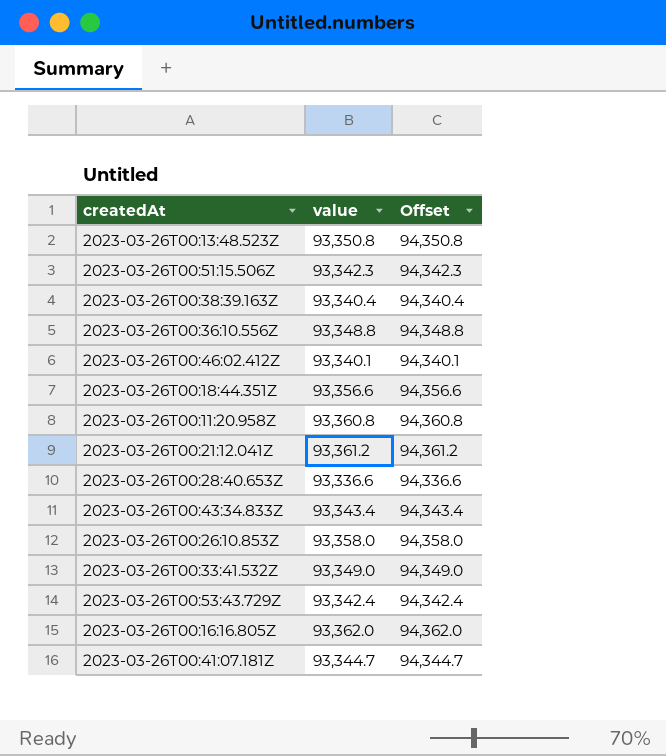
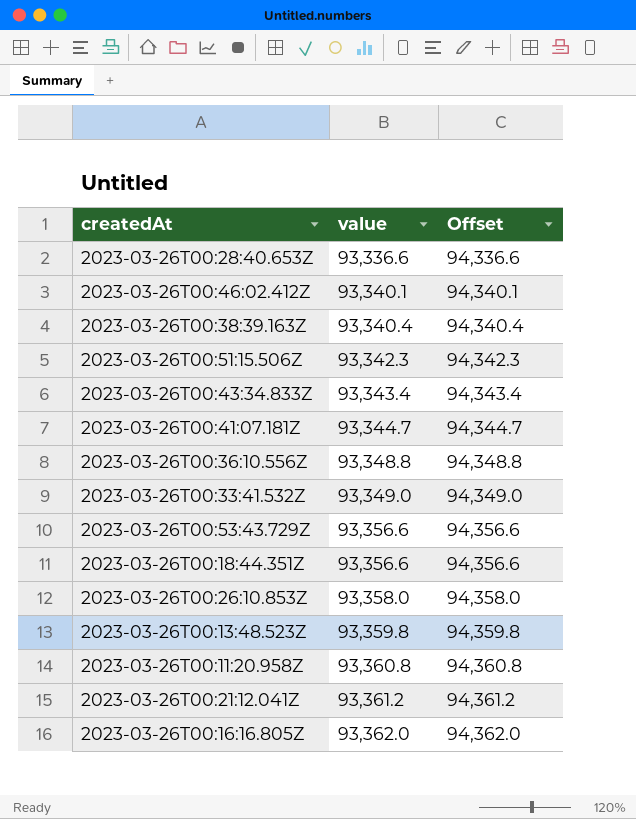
row order: none -> value ascending
2023-03-26T00:53:43.729Z | value: 93,342.4 -> 93,356.6
2023-03-26T00:53:43.729Z | Offset: 94,342.4 -> 94,356.6
2023-03-26T00:13:48.523Z | value: 93,350.8 -> 93,359.8
2023-03-26T00:13:48.523Z | Offset: 94,350.8 -> 94,359.8

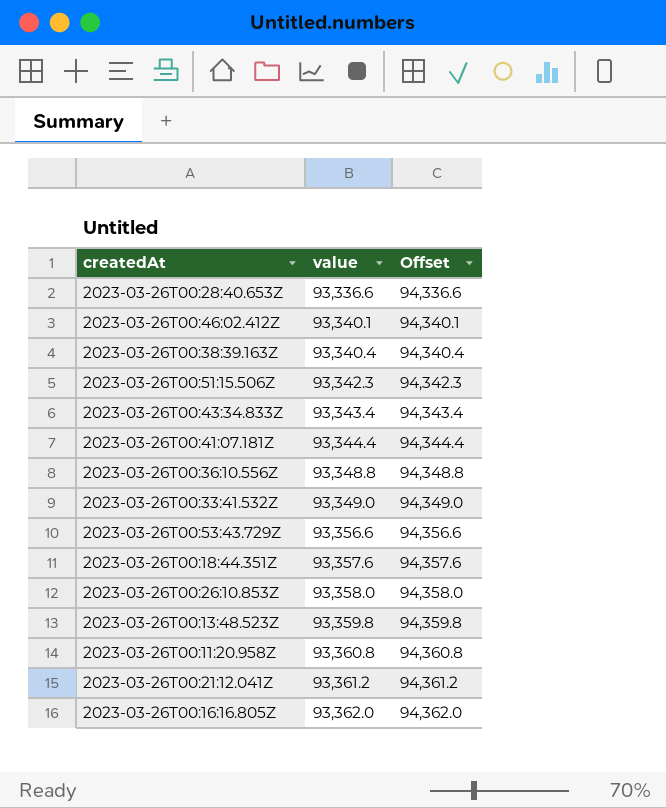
2023-03-26T00:41:07.181Z | value: 93,344.7 -> 93,344.4
2023-03-26T00:41:07.181Z | Offset: 94,344.7 -> 94,344.4
2023-03-26T00:18:44.351Z | value: 93,356.6 -> 93,357.6
2023-03-26T00:18:44.351Z | Offset: 94,356.6 -> 94,357.6

